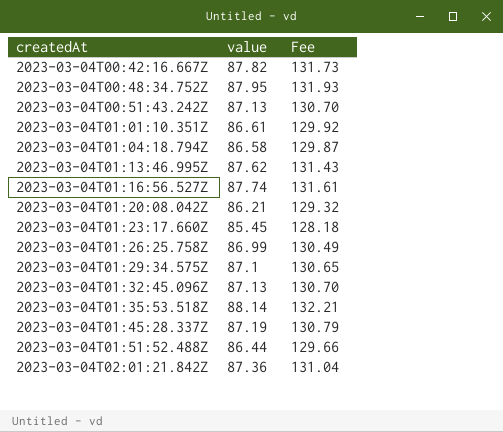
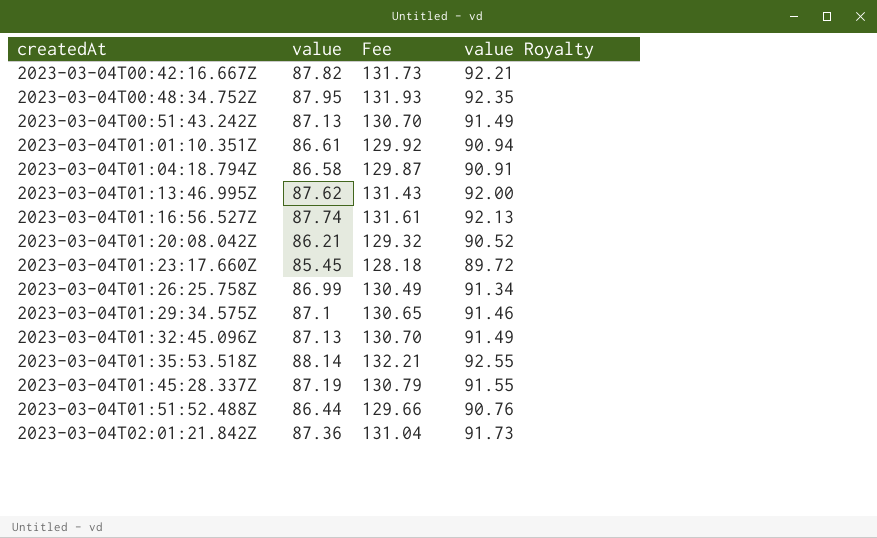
column value Royalty | formula: none -> [value] * 1.05

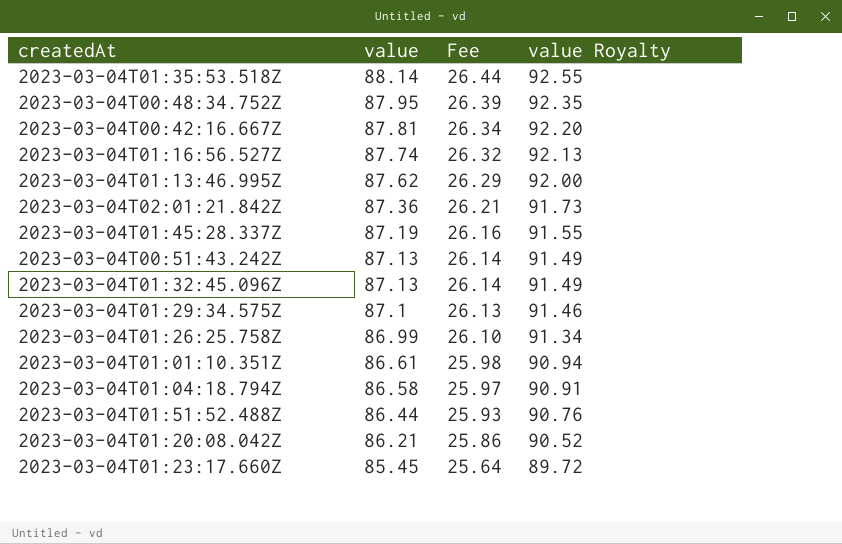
row order: createdAt ascending -> value descending
column Fee | formula: [value] * 1.5 -> [value] * 0.3
2023-03-04T00:42:16.667Z | value: 87.82 -> 87.81
2023-03-04T00:42:16.667Z | value Royalty: 92.21 -> 92.20

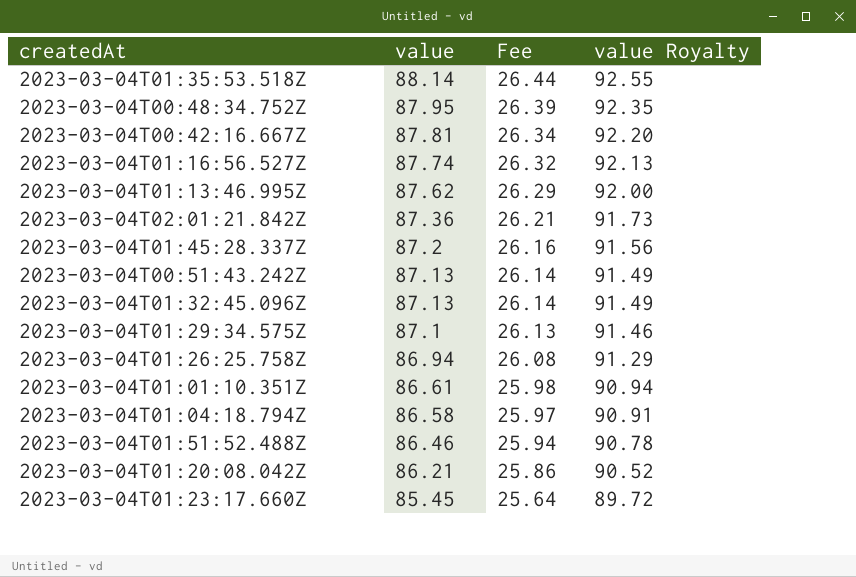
2023-03-04T01:45:28.337Z | value: 87.19 -> 87.2
2023-03-04T01:45:28.337Z | value Royalty: 91.55 -> 91.56
2023-03-04T01:26:25.758Z | value: 86.99 -> 86.94
2023-03-04T01:26:25.758Z | Fee: 26.10 -> 26.08
2023-03-04T01:26:25.758Z | value Royalty: 91.34 -> 91.29
2023-03-04T01:51:52.488Z | value: 86.44 -> 86.46
2023-03-04T01:51:52.488Z | Fee: 25.93 -> 25.94
2023-03-04T01:51:52.488Z | value Royalty: 90.76 -> 90.78

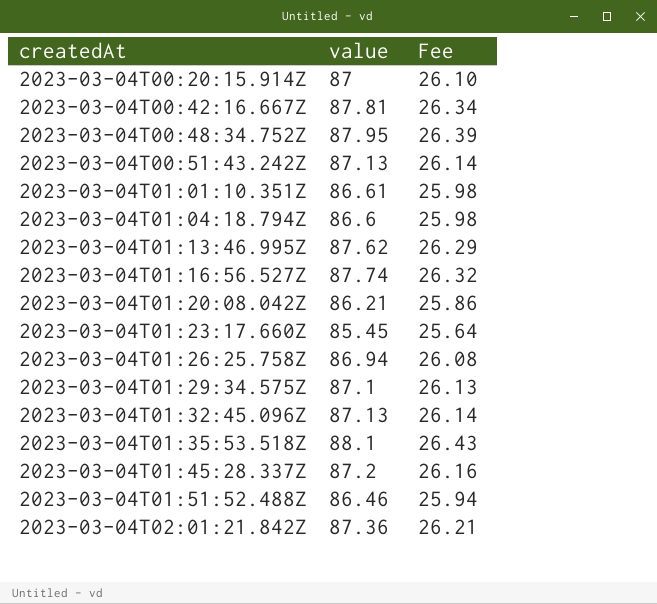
row order: value descending -> createdAt ascending
column value Royalty | formula: [value] * 1.05 -> none
row 2023-03-04T00:20:15.914Z: none -> 87 | 26.10
2023-03-04T01:04:18.794Z | value: 86.58 -> 86.6
2023-03-04T01:04:18.794Z | Fee: 25.97 -> 25.98
2023-03-04T01:35:53.518Z | value: 88.14 -> 88.1
2023-03-04T01:35:53.518Z | Fee: 26.44 -> 26.43

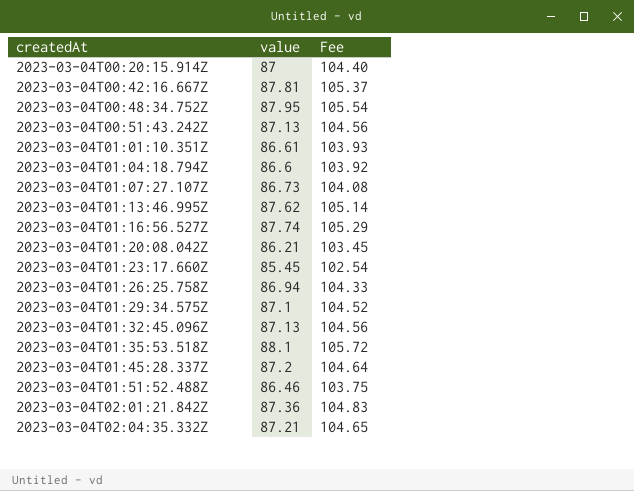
column Fee | formula: [value] * 0.3 -> [value] * 1.2
row 2023-03-04T01:07:27.107Z: none -> 86.73 | 104.08
row 2023-03-04T02:04:35.332Z: none -> 87.21 | 104.65

